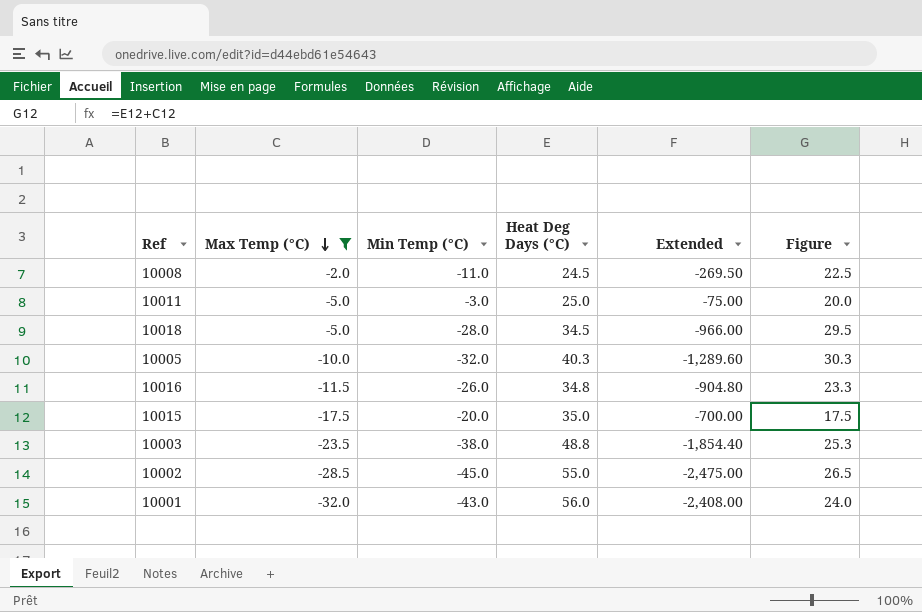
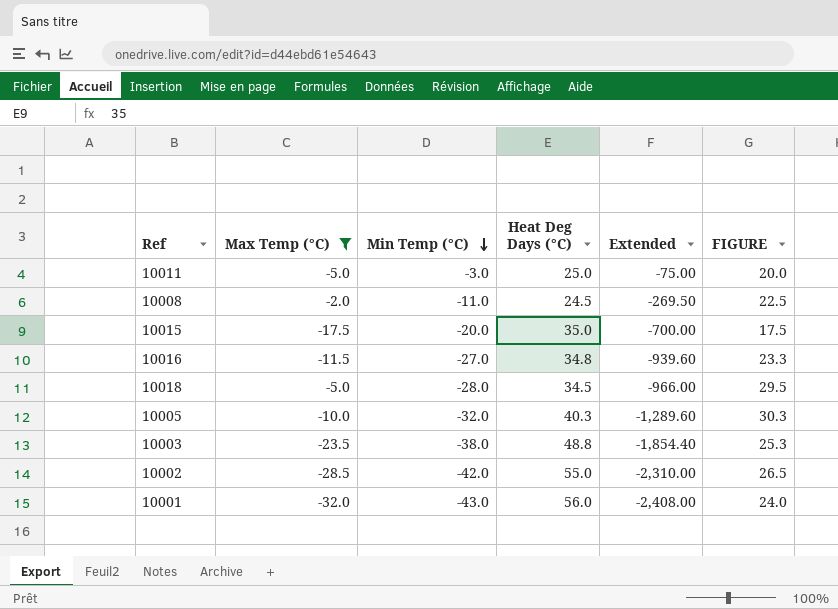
row order: Max Temp (°C) descending -> Min Temp (°C) descending
column name: Figure -> FIGURE
10016 | Min Temp (°C): -26.0 -> -27.0
10016 | Extended: -904.80 -> -939.60
10002 | Min Temp (°C): -45.0 -> -42.0
10002 | Extended: -2,475.00 -> -2,310.00

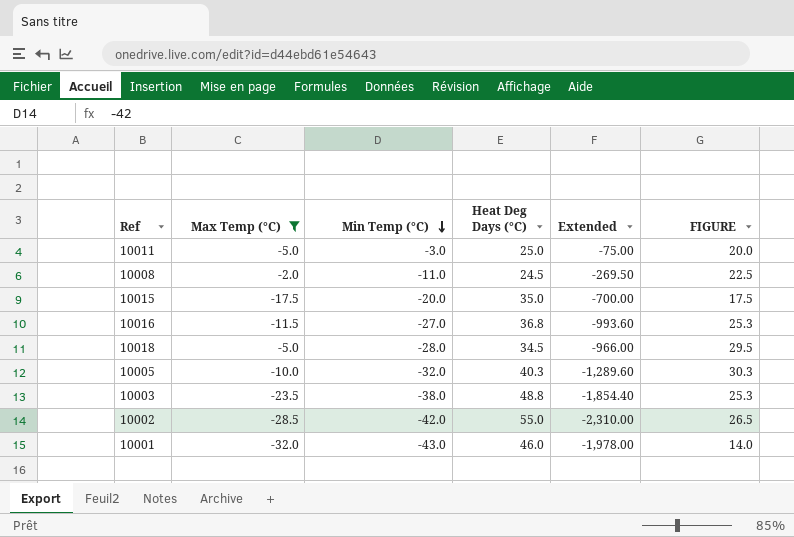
10016 | Heat Deg Days (°C): 34.8 -> 36.8
10016 | Extended: -939.60 -> -993.60
10016 | FIGURE: 23.3 -> 25.3
10001 | Heat Deg Days (°C): 56.0 -> 46.0
10001 | Extended: -2,408.00 -> -1,978.00
10001 | FIGURE: 24.0 -> 14.0

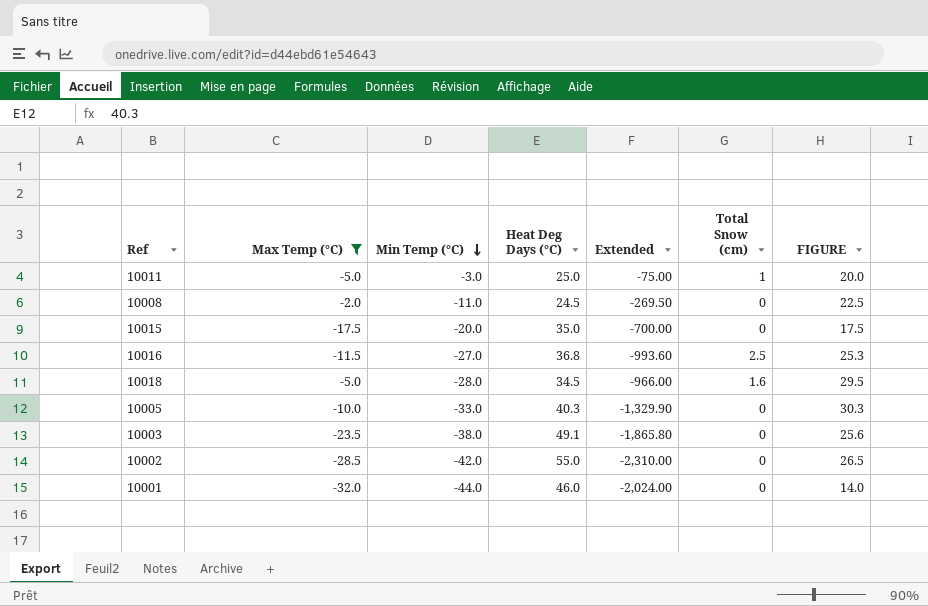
column Total Snow (cm) | position: none -> 6
10005 | Min Temp (°C): -32.0 -> -33.0
10005 | Extended: -1,289.60 -> -1,329.90
10003 | Heat Deg Days (°C): 48.8 -> 49.1
10003 | Extended: -1,854.40 -> -1,865.80
10003 | FIGURE: 25.3 -> 25.6
10001 | Min Temp (°C): -43.0 -> -44.0
10001 | Extended: -1,978.00 -> -2,024.00

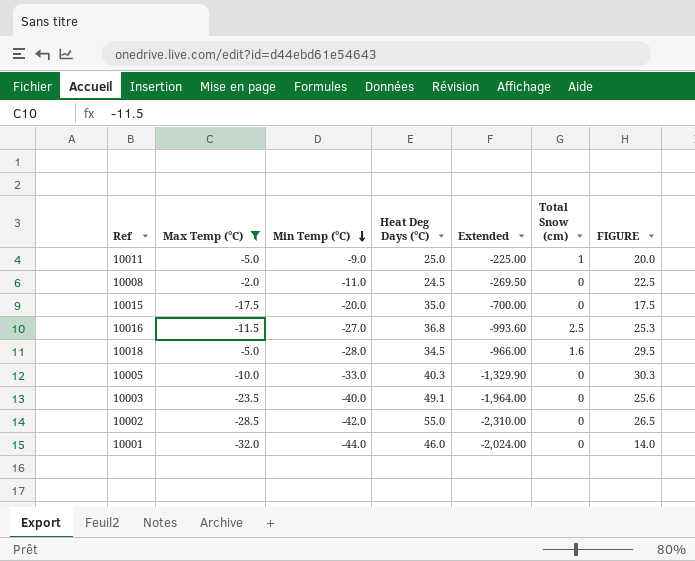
10011 | Min Temp (°C): -3.0 -> -9.0
10011 | Extended: -75.00 -> -225.00
10003 | Min Temp (°C): -38.0 -> -40.0
10003 | Extended: -1,865.80 -> -1,964.00

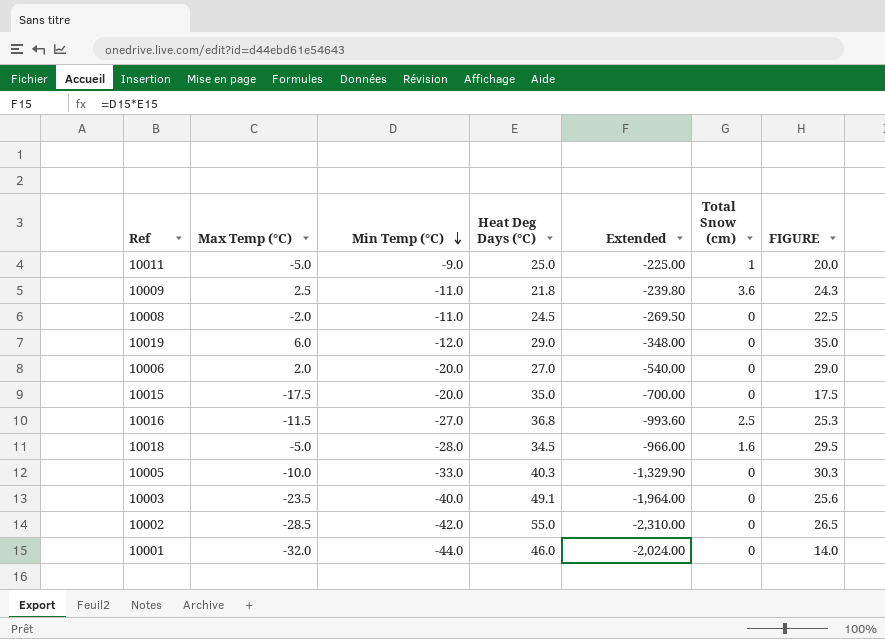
filter: Max Temp (°C) <= -2.0 -> none

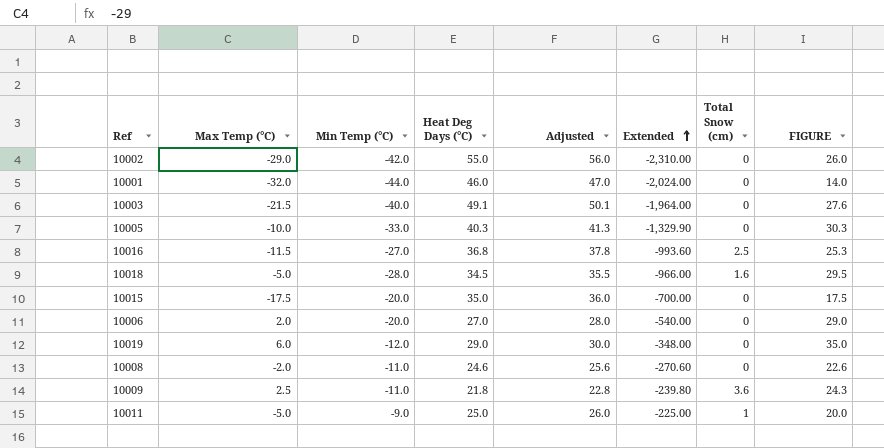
row order: Min Temp (°C) descending -> Extended ascending
column Adjusted | formula: none -> [Heat Deg Days (°C)] + 1
10002 | Max Temp (°C): -28.5 -> -29.0
10002 | FIGURE: 26.5 -> 26.0
10003 | Max Temp (°C): -23.5 -> -21.5
10003 | FIGURE: 25.6 -> 27.6
10008 | Heat Deg Days (°C): 24.5 -> 24.6
10008 | Extended: -269.50 -> -270.60
10008 | FIGURE: 22.5 -> 22.6

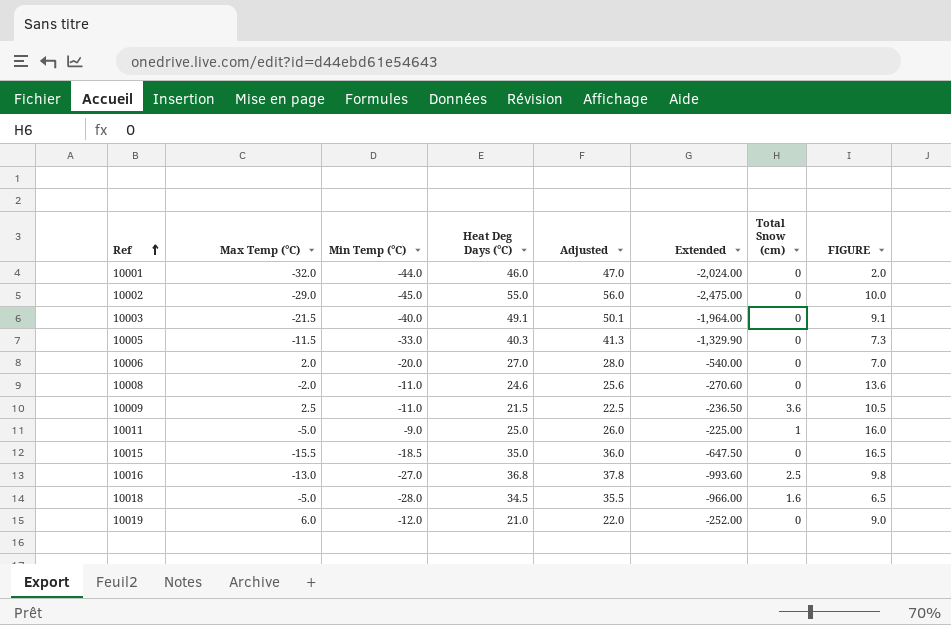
row order: Extended ascending -> Ref ascending
column FIGURE | formula: [Max Temp (°C)] + [Heat Deg Days (°C)] -> [Min Temp (°C)] + [Heat Deg Days (°C)]
10002 | Min Temp (°C): -42.0 -> -45.0
10002 | Extended: -2,310.00 -> -2,475.00
10005 | Max Temp (°C): -10.0 -> -11.5
10009 | Heat Deg Days (°C): 21.8 -> 21.5
10009 | Adjusted: 22.8 -> 22.5
10009 | Extended: -239.80 -> -236.50
10015 | Max Temp (°C): -17.5 -> -15.5
10015 | Min Temp (°C): -20.0 -> -18.5
10015 | Extended: -700.00 -> -647.50
10016 | Max Temp (°C): -11.5 -> -13.0
10019 | Heat Deg Days (°C): 29.0 -> 21.0
10019 | Adjusted: 30.0 -> 22.0
10019 | Extended: -348.00 -> -252.00

